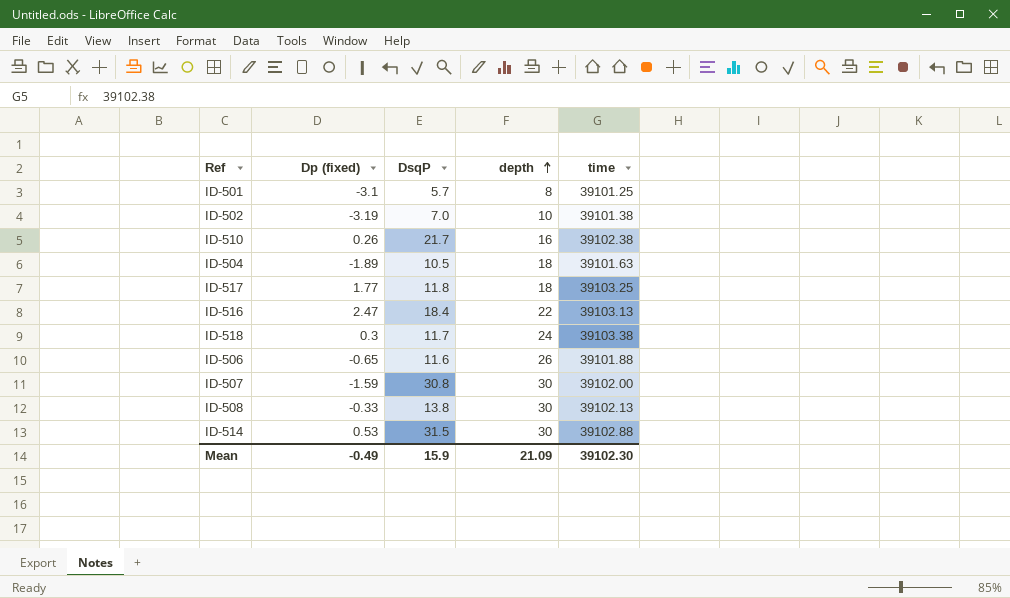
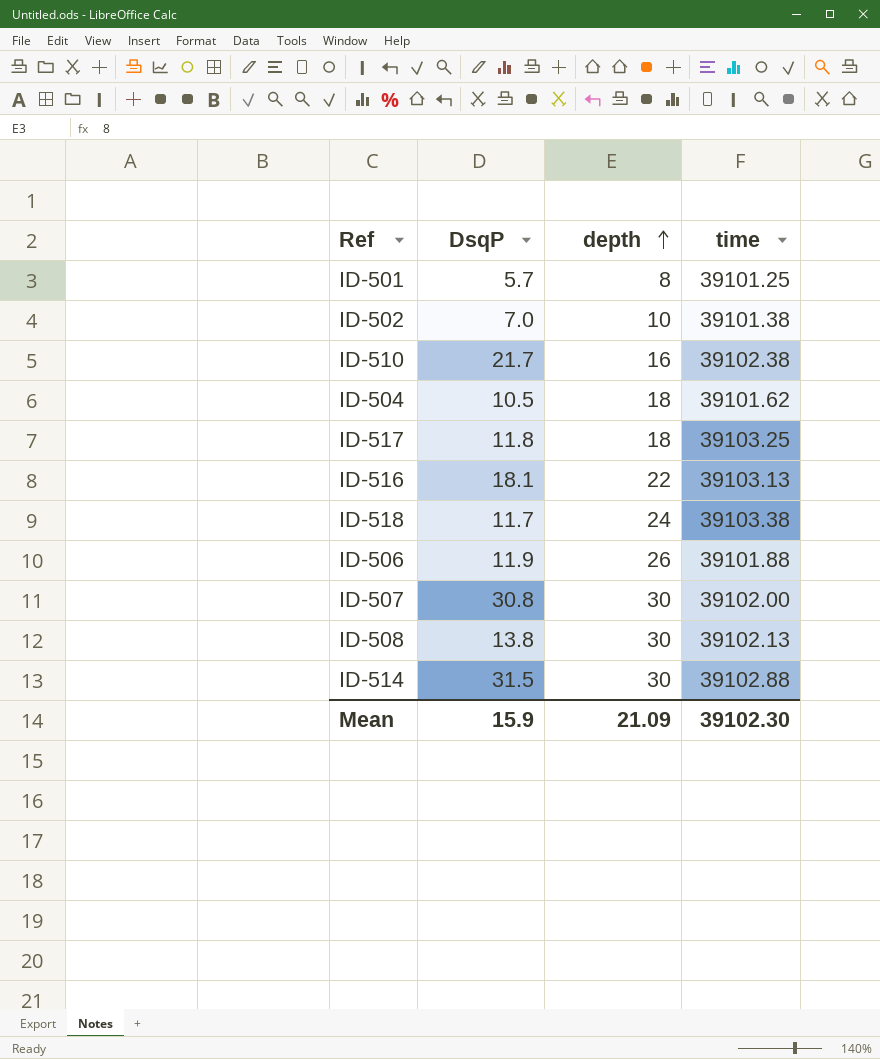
column Dp (fixed) | position: 2 -> none
ID-504 | time: 39101.63 -> 39101.62
ID-516 | DsqP: 18.4 -> 18.1
ID-506 | DsqP: 11.6 -> 11.9

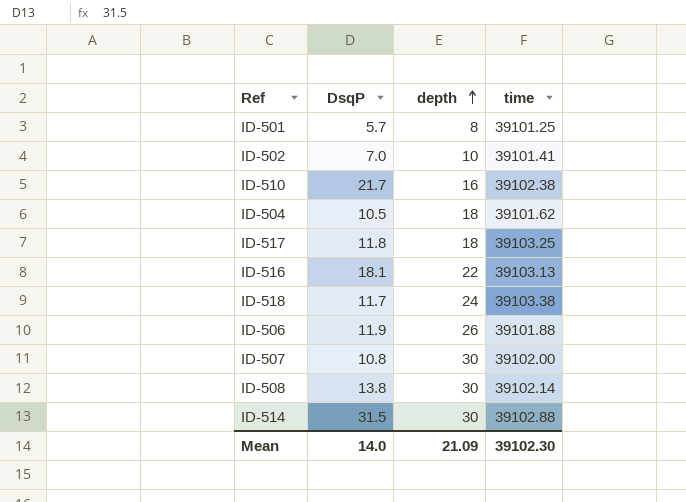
ID-502 | time: 39101.38 -> 39101.41
ID-507 | DsqP: 30.8 -> 10.8
ID-508 | time: 39102.13 -> 39102.14
Mean | DsqP: 15.9 -> 14.0

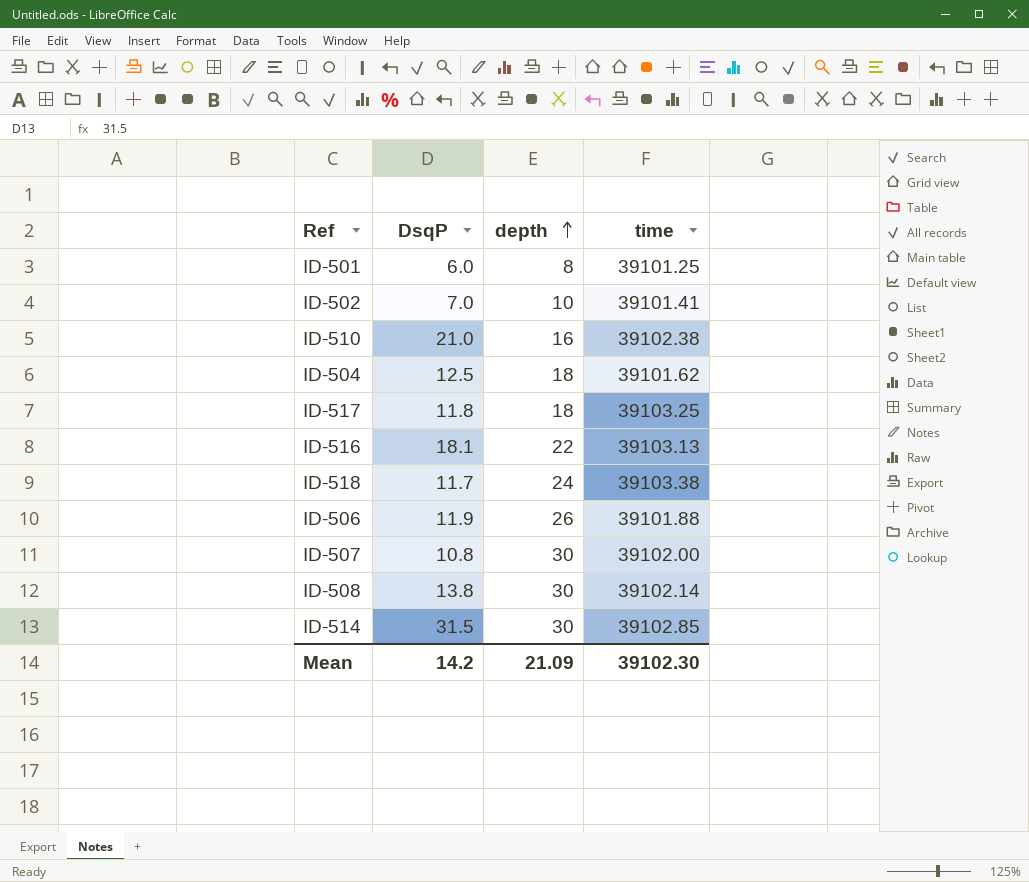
ID-501 | DsqP: 5.7 -> 6.0
ID-510 | DsqP: 21.7 -> 21.0
ID-504 | DsqP: 10.5 -> 12.5
ID-514 | time: 39102.88 -> 39102.85
Mean | DsqP: 14.0 -> 14.2

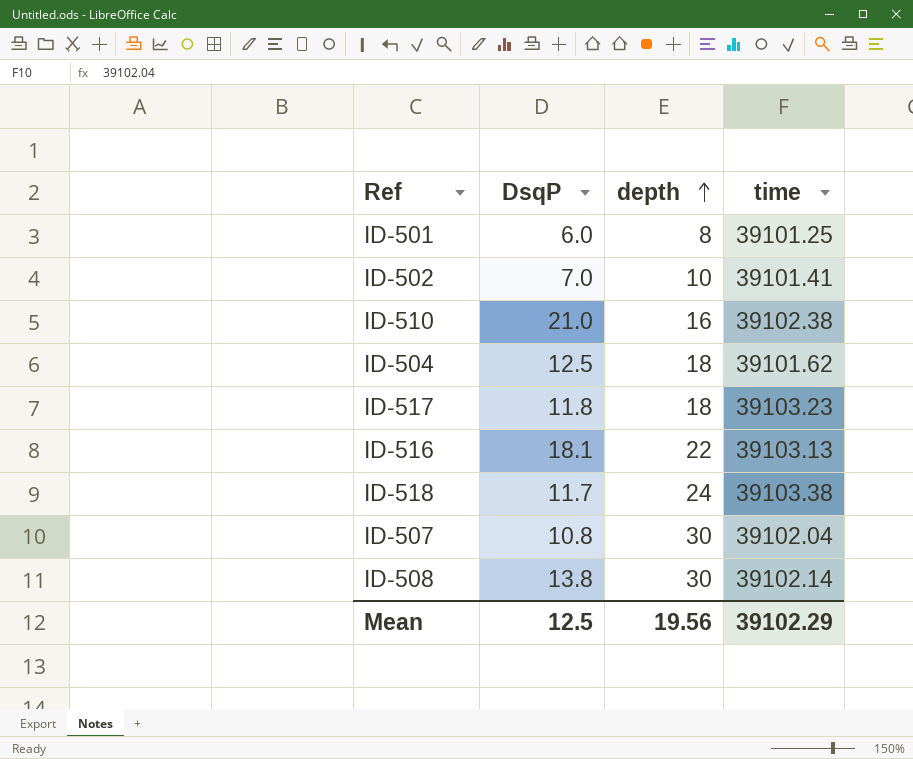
row ID-506: 11.9 | 26 | 39101.88 -> none
row ID-514: 31.5 | 30 | 39102.85 -> none
ID-517 | time: 39103.25 -> 39103.23
ID-507 | time: 39102.00 -> 39102.04
Mean | DsqP: 14.2 -> 12.5
Mean | depth: 21.09 -> 19.56
Mean | time: 39102.30 -> 39102.29

